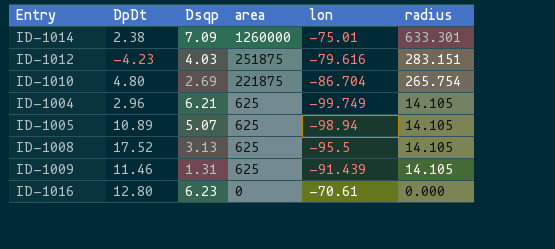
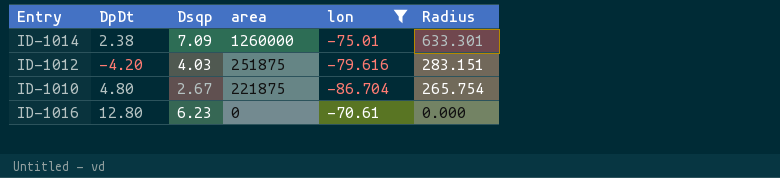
filter: none -> lon >= -86.704
column name: radius -> Radius
ID-1012 | DpDt: -4.23 -> -4.20
ID-1010 | Dsqp: 2.69 -> 2.67

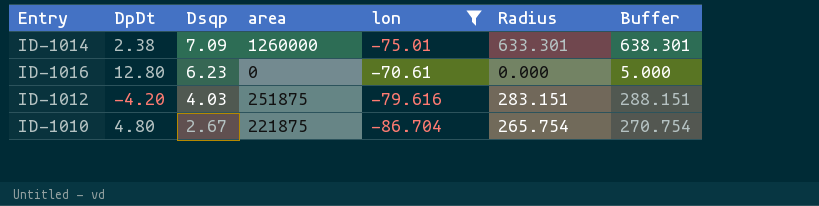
row order: area descending -> Dsqp descending
column Buffer | formula: none -> [Radius] + 5

